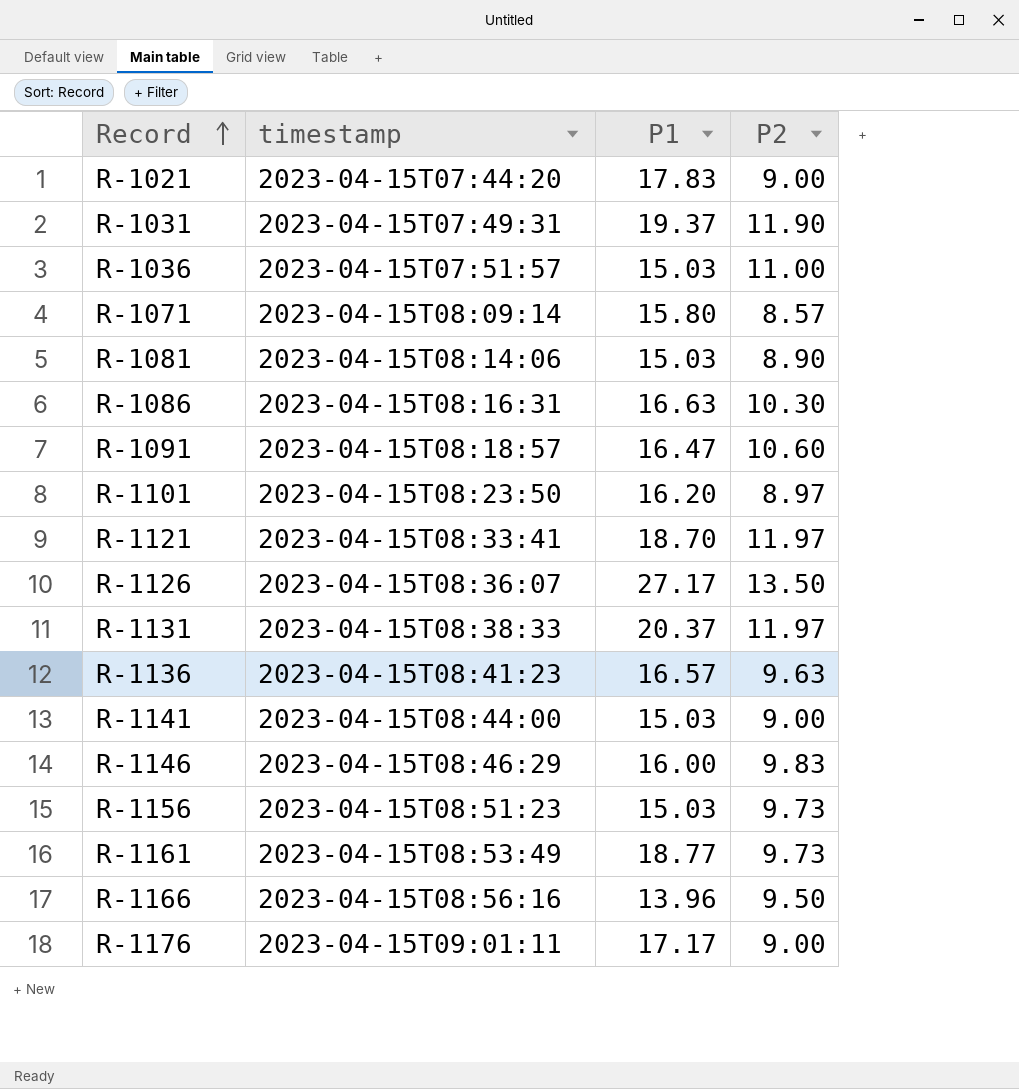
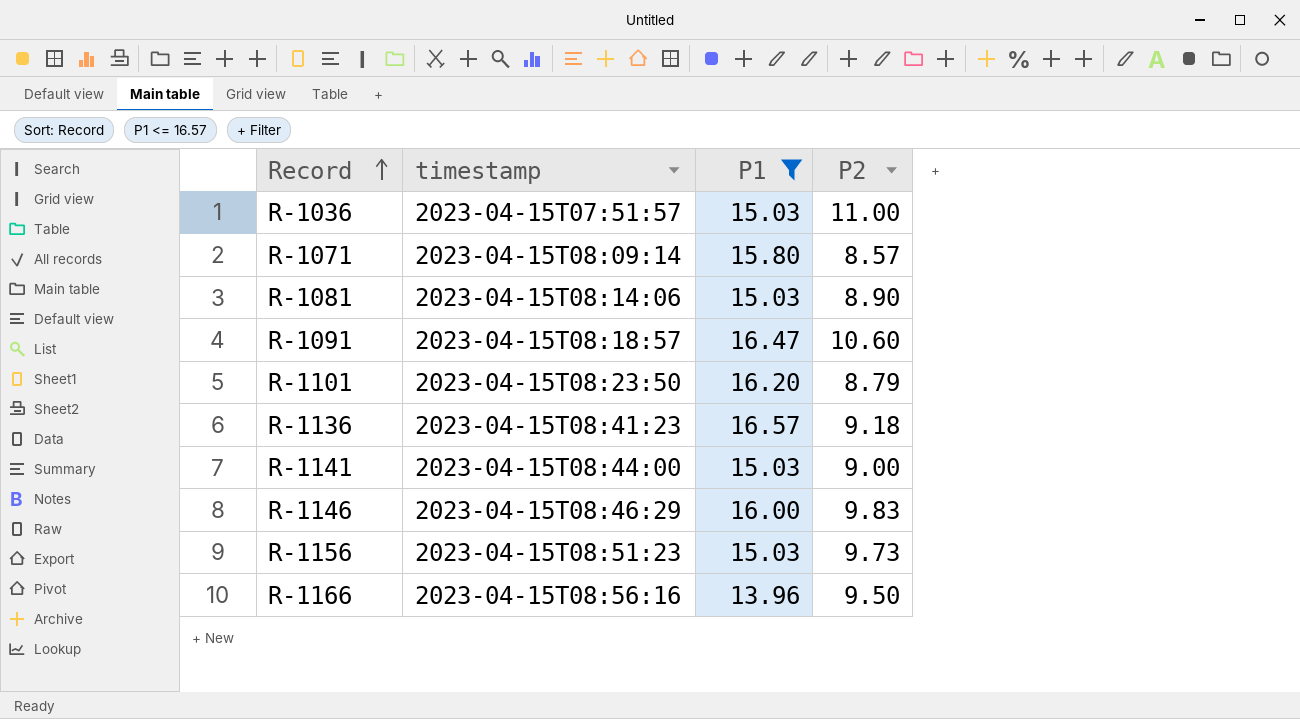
filter: none -> P1 <= 16.57
R-1101 | P2: 8.97 -> 8.79
R-1136 | P2: 9.63 -> 9.18

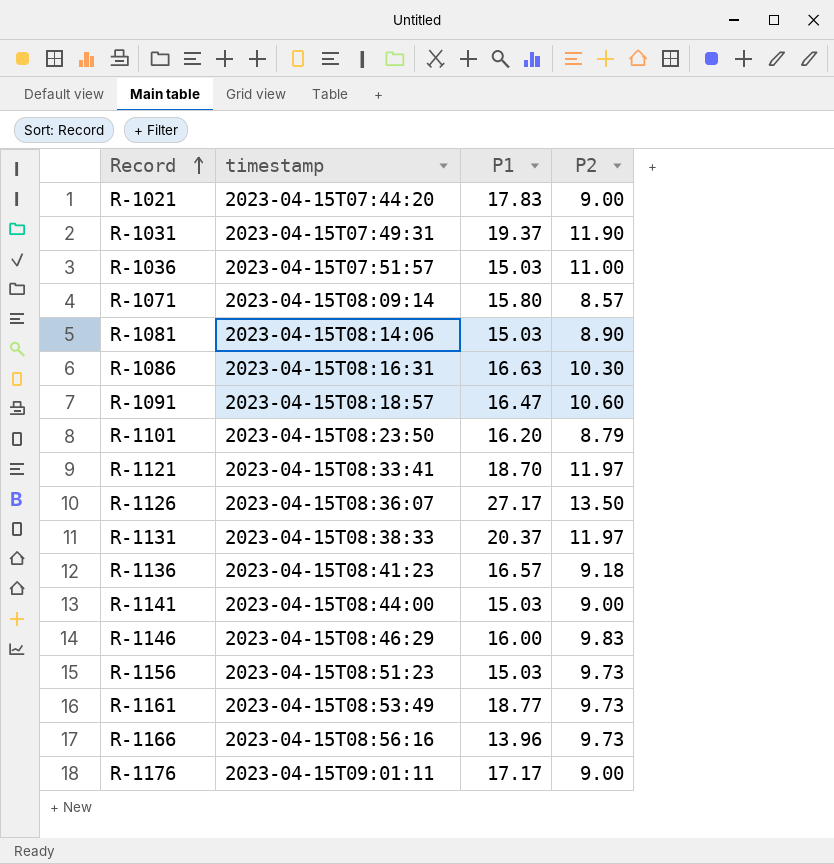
filter: P1 <= 16.57 -> none
R-1166 | P2: 9.50 -> 9.73

